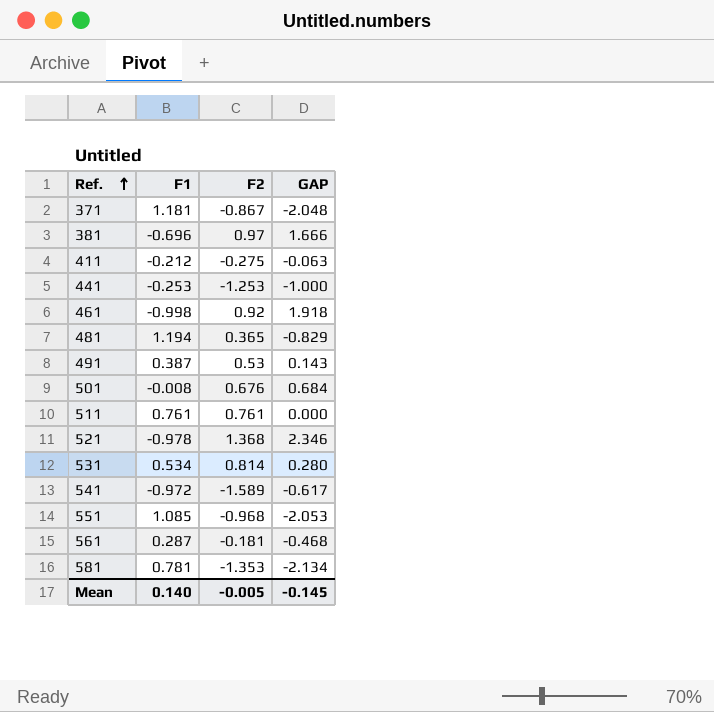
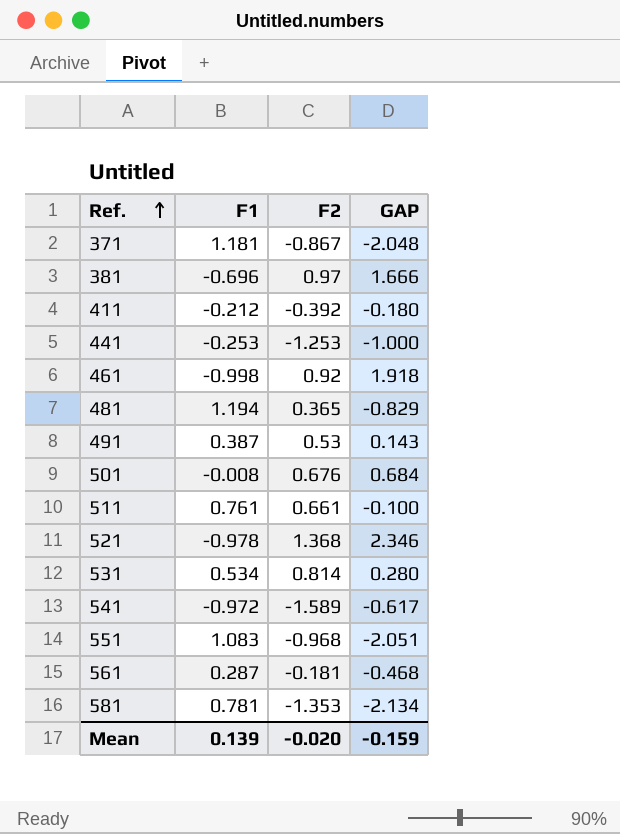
411 | F2: -0.275 -> -0.392
411 | GAP: -0.063 -> -0.180
511 | F2: 0.761 -> 0.661
511 | GAP: 0.000 -> -0.100
551 | F1: 1.085 -> 1.083
551 | GAP: -2.053 -> -2.051
Mean | F1: 0.140 -> 0.139
Mean | F2: -0.005 -> -0.020
Mean | GAP: -0.145 -> -0.159

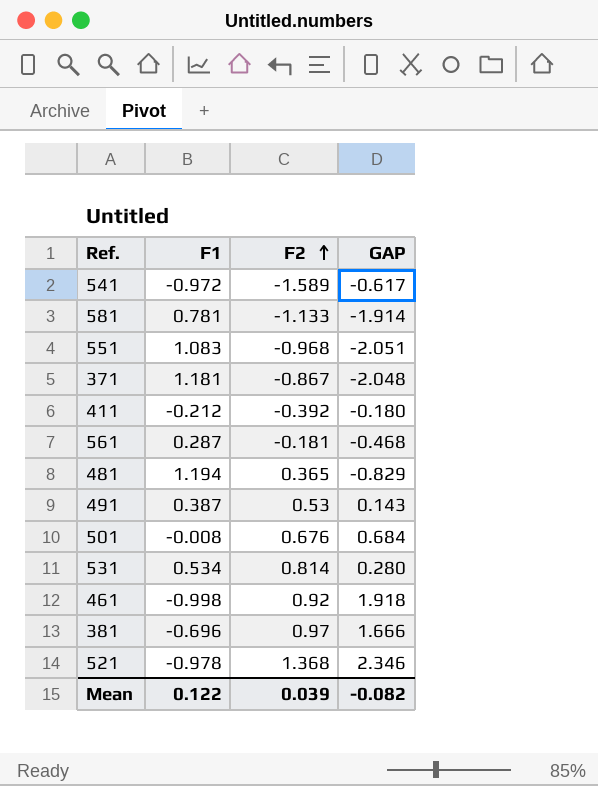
row order: Ref. ascending -> F2 ascending
row 441: -0.253 | -1.253 | -1.000 -> none
row 511: 0.761 | 0.661 | -0.100 -> none
581 | F2: -1.353 -> -1.133
581 | GAP: -2.134 -> -1.914
Mean | F1: 0.139 -> 0.122
Mean | F2: -0.020 -> 0.039
Mean | GAP: -0.159 -> -0.082

